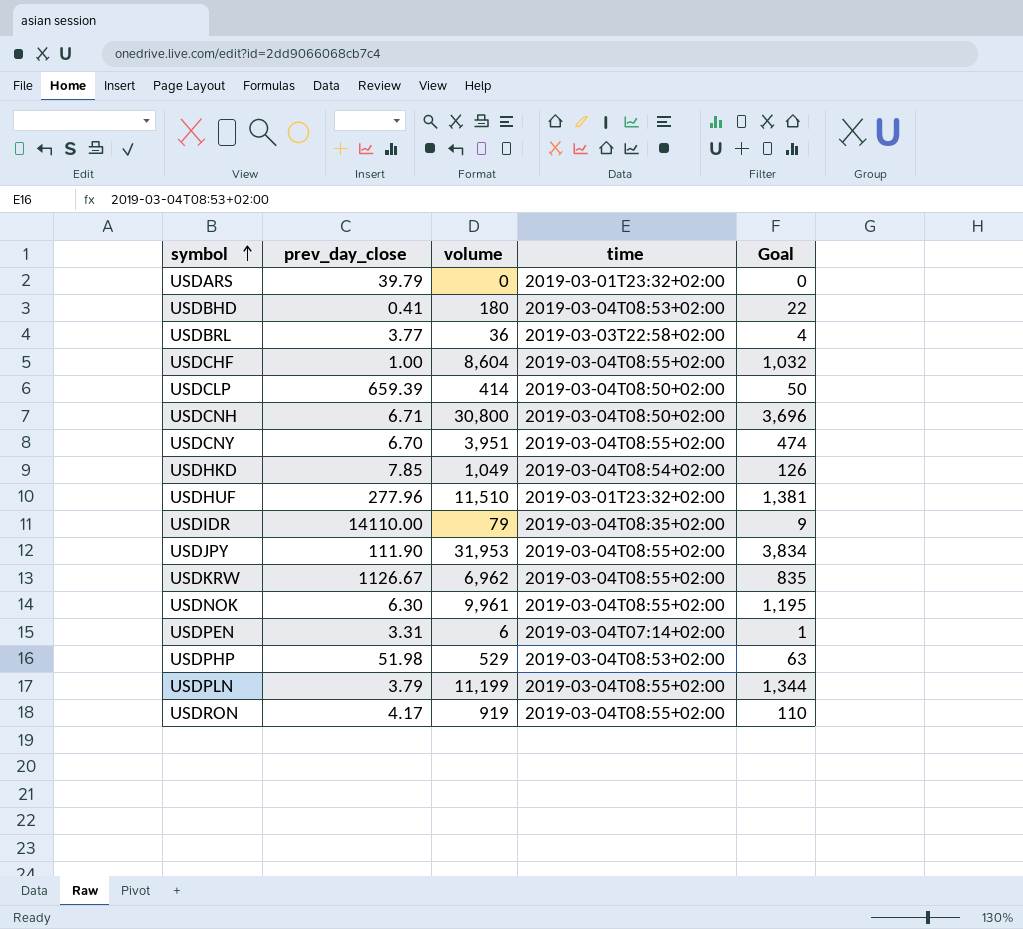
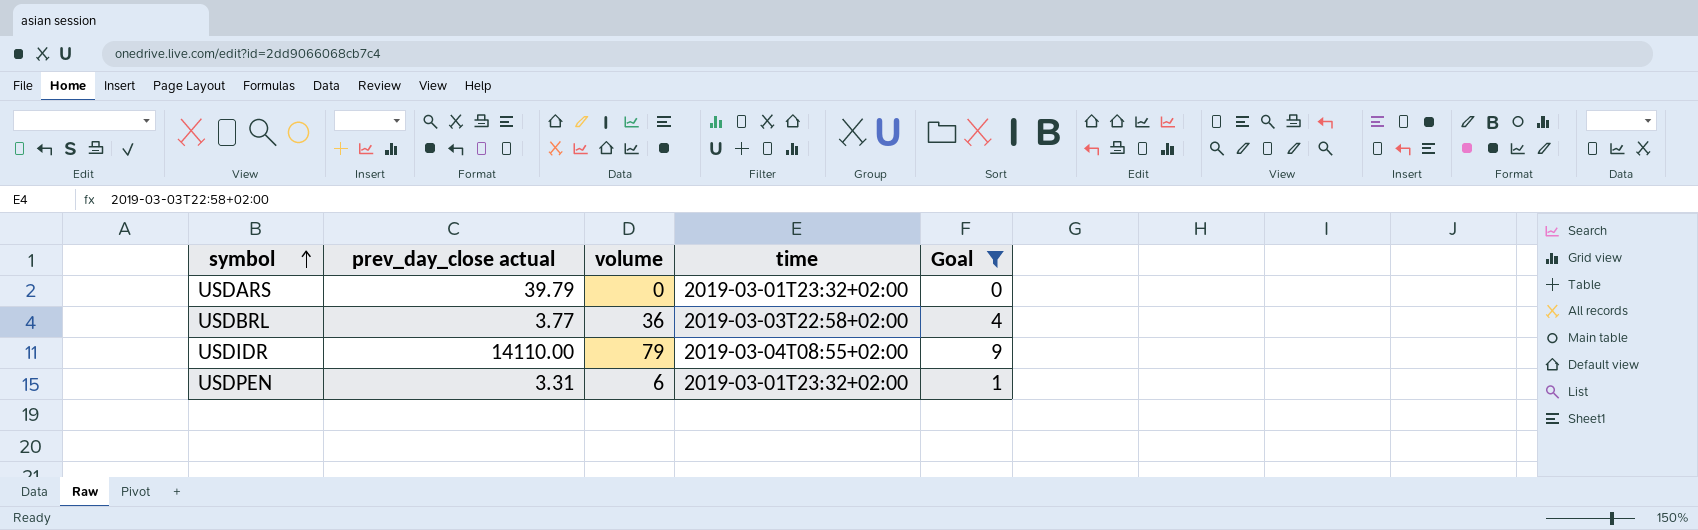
filter: none -> Goal <= 9
column name: prev_day_close -> prev_day_close actual
USDIDR | time: 2019-03-04T08:35+02:00 -> 2019-03-04T08:55+02:00
USDPEN | time: 2019-03-04T07:14+02:00 -> 2019-03-01T23:32+02:00

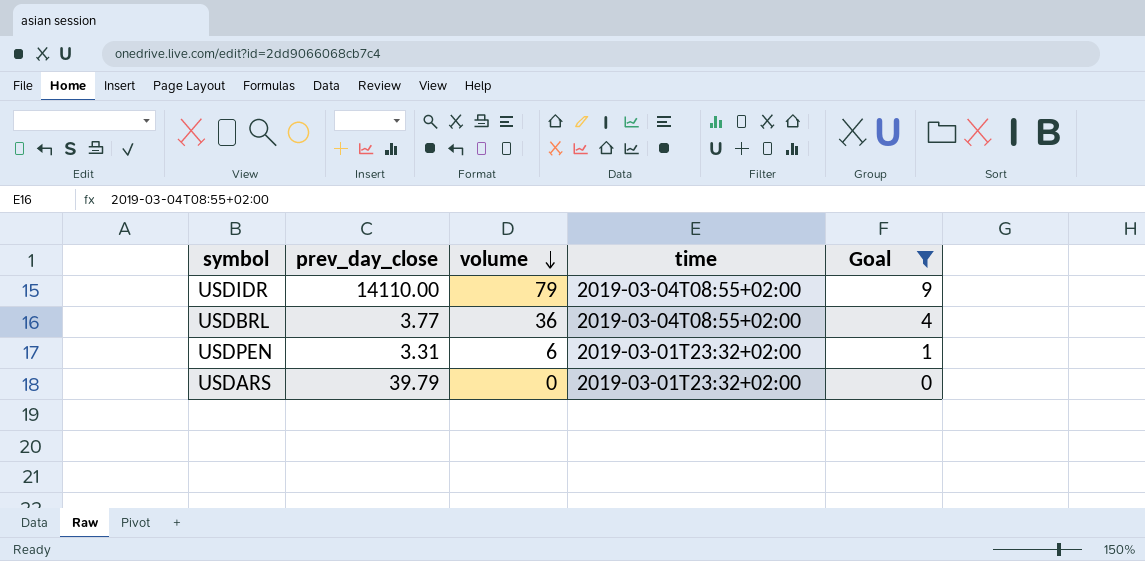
row order: symbol ascending -> volume descending
column name: prev_day_close actual -> prev_day_close
USDBRL | time: 2019-03-03T22:58+02:00 -> 2019-03-04T08:55+02:00

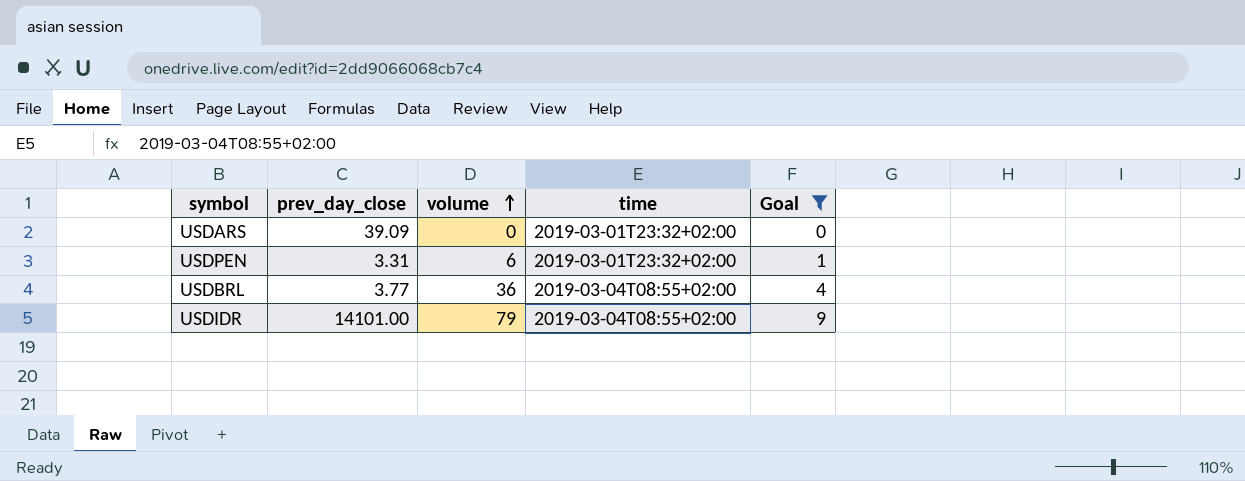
row order: volume descending -> volume ascending
USDARS | prev_day_close: 39.79 -> 39.09
USDIDR | prev_day_close: 14110.00 -> 14101.00

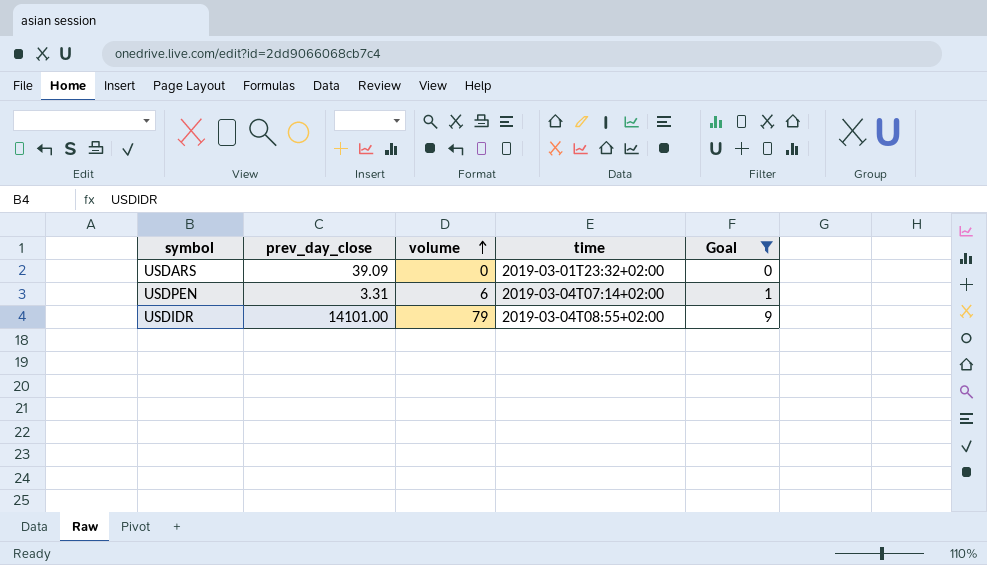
row USDBRL: 3.77 | 36 | 2019-03-04T08:55+02:00 | 4 -> none
USDPEN | time: 2019-03-01T23:32+02:00 -> 2019-03-04T07:14+02:00

